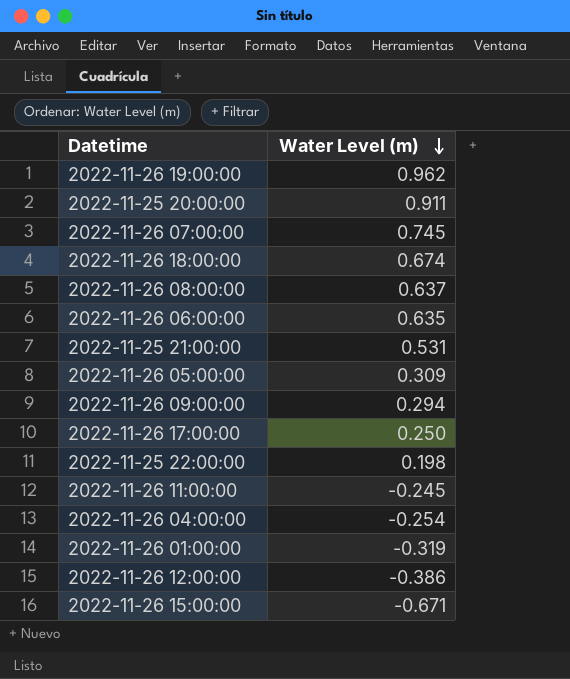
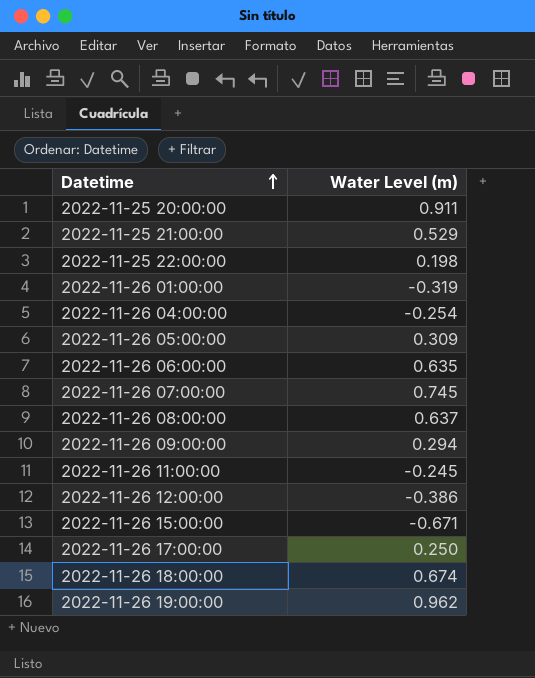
row order: Water Level (m) descending -> Datetime ascending
2022-11-25 21:00:00 | Water Level (m): 0.531 -> 0.529

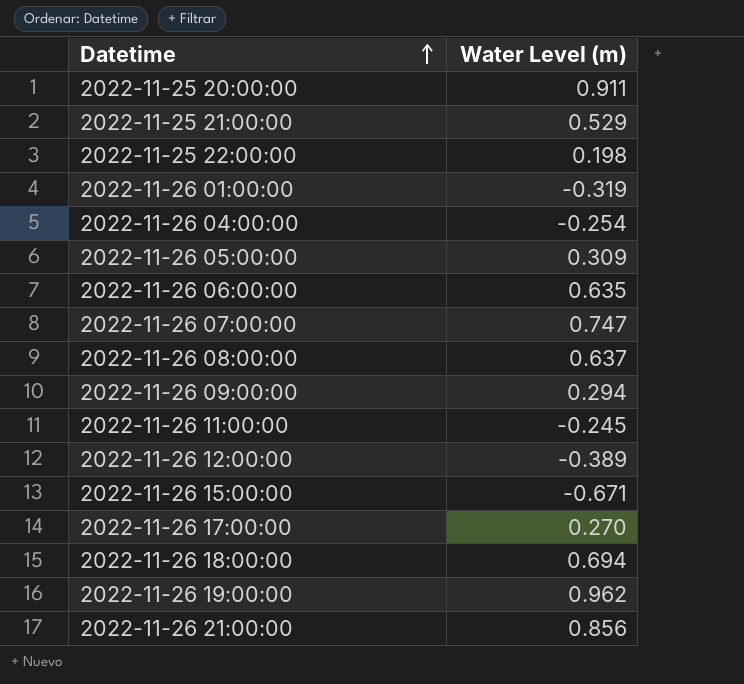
2022-11-26 07:00:00 | Water Level (m): 0.745 -> 0.747
2022-11-26 12:00:00 | Water Level (m): -0.386 -> -0.389
2022-11-26 17:00:00 | Water Level (m): 0.250 -> 0.270
2022-11-26 18:00:00 | Water Level (m): 0.674 -> 0.694
row 2022-11-26 21:00:00: none -> 0.856

